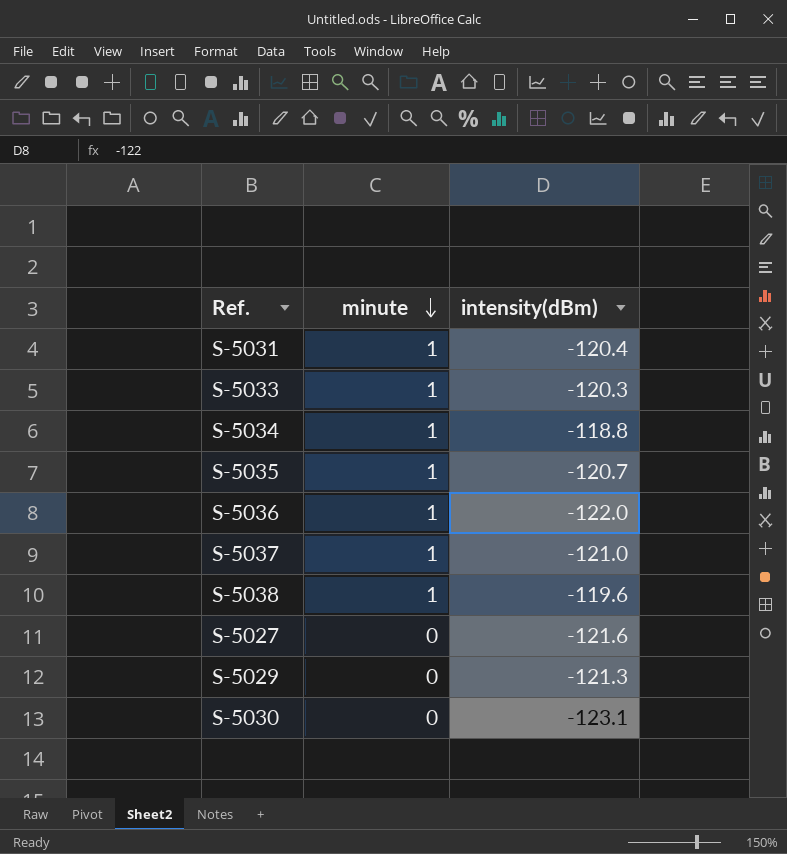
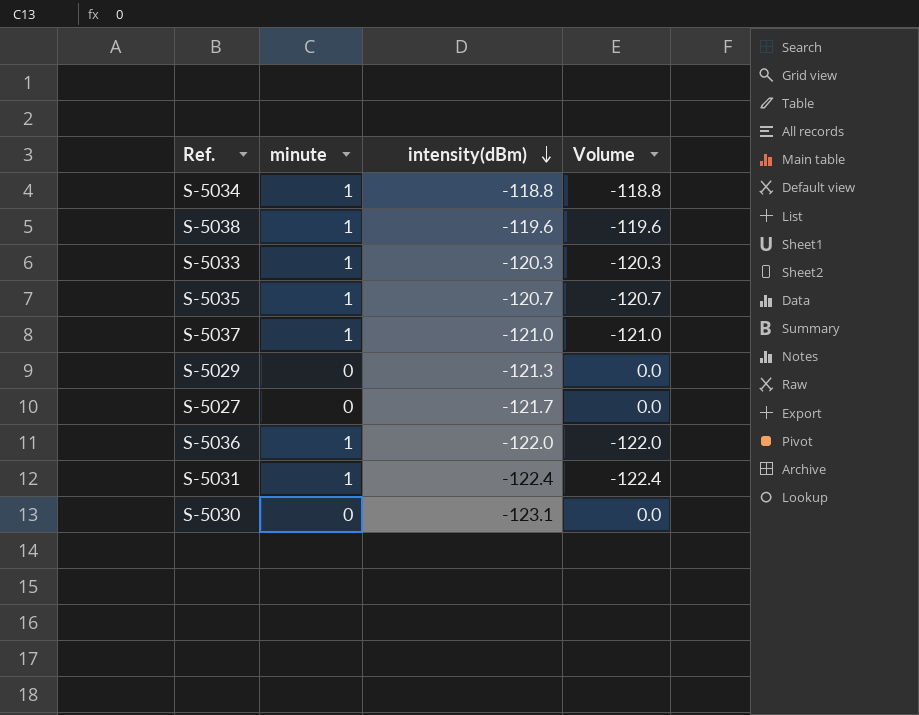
row order: minute descending -> intensity(dBm) descending
column Volume | formula: none -> [minute] * [intensity(dBm)]
S-5027 | intensity(dBm): -121.6 -> -121.7
S-5031 | intensity(dBm): -120.4 -> -122.4

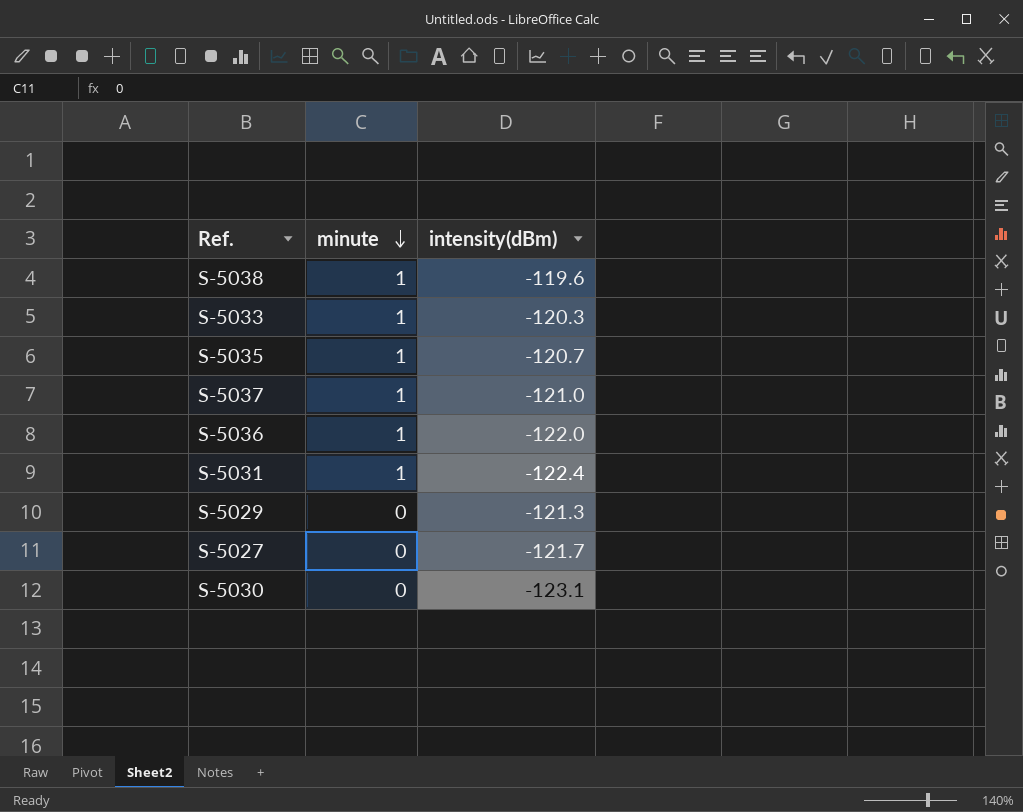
row order: intensity(dBm) descending -> minute descending
column Volume | formula: [minute] * [intensity(dBm)] -> none
row S-5034: 1 | -118.8 | -118.8 -> none

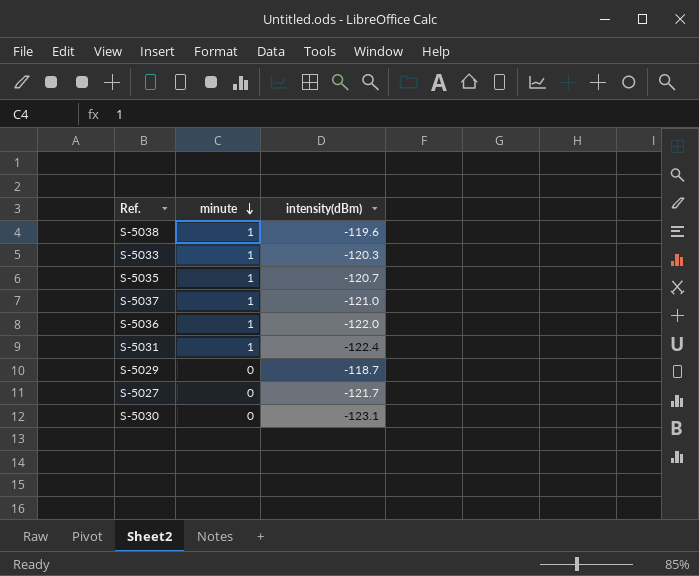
S-5029 | intensity(dBm): -121.3 -> -118.7

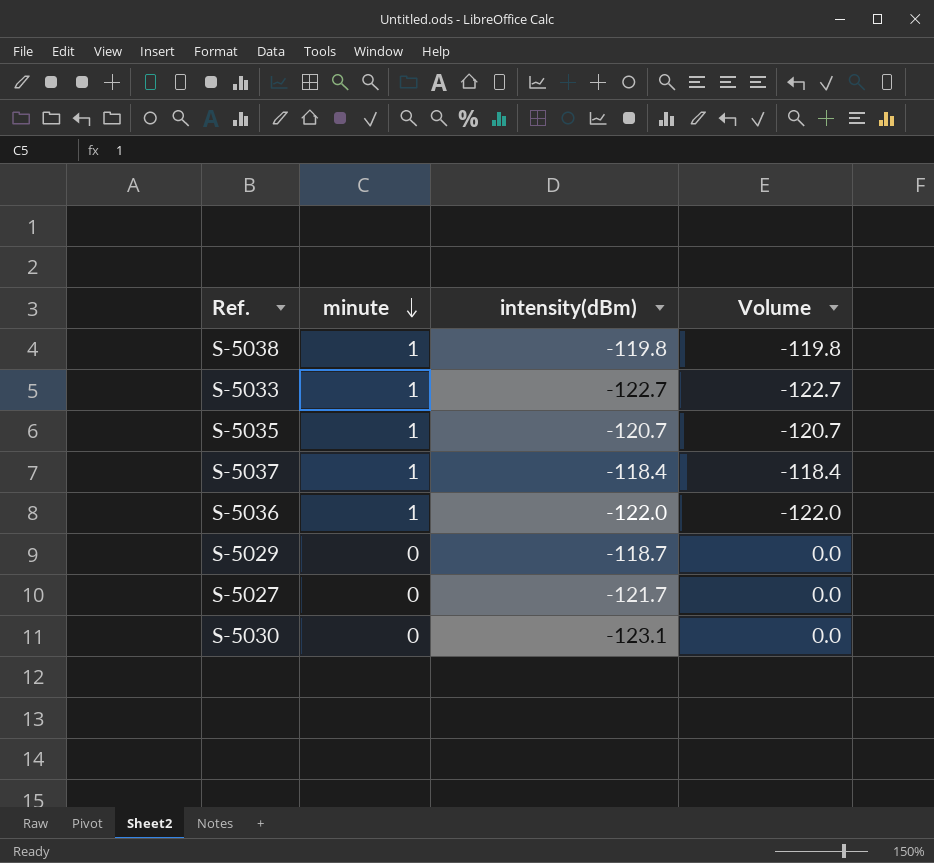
column Volume | formula: none -> [minute] * [intensity(dBm)]
row S-5031: 1 | -122.4 -> none
S-5038 | intensity(dBm): -119.6 -> -119.8
S-5033 | intensity(dBm): -120.3 -> -122.7
S-5037 | intensity(dBm): -121.0 -> -118.4

